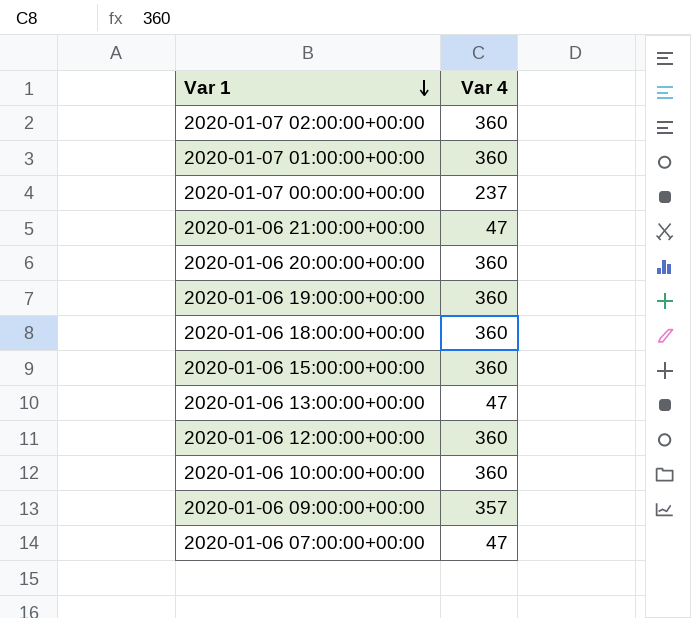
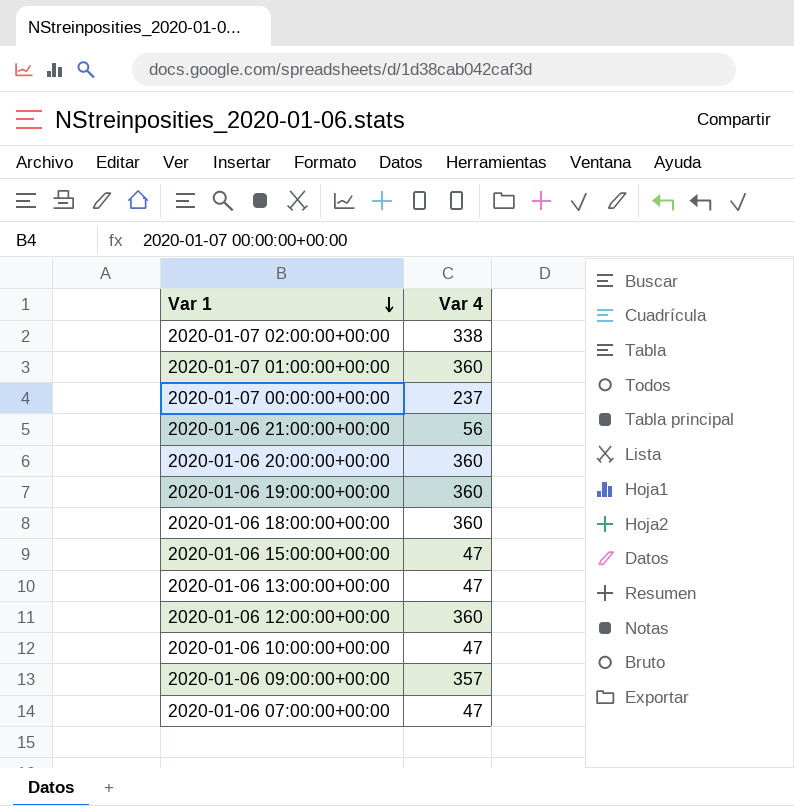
2020-01-07 02:00:00+00:00 | Var 4: 360 -> 338
2020-01-06 21:00:00+00:00 | Var 4: 47 -> 56
2020-01-06 15:00:00+00:00 | Var 4: 360 -> 47
2020-01-06 10:00:00+00:00 | Var 4: 360 -> 47

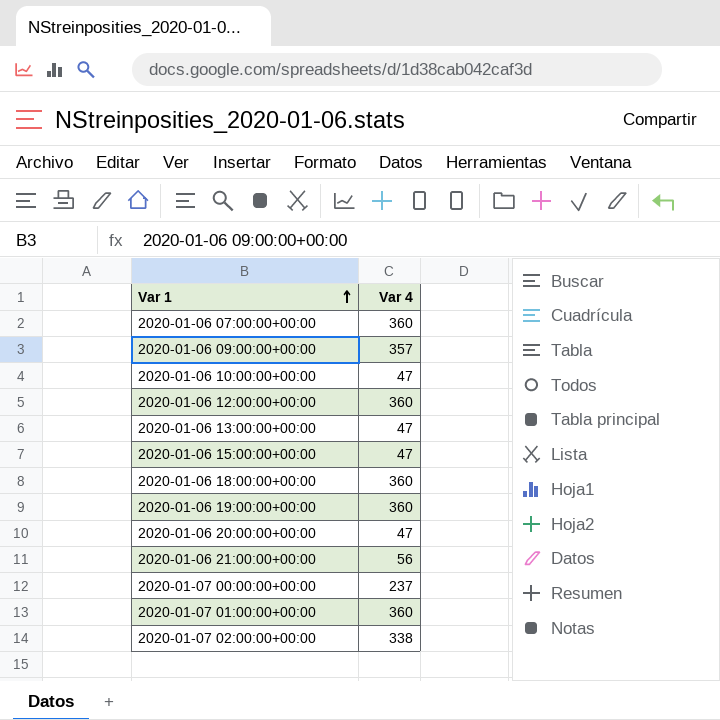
row order: Var 1 descending -> Var 1 ascending
2020-01-06 07:00:00+00:00 | Var 4: 47 -> 360
2020-01-06 20:00:00+00:00 | Var 4: 360 -> 47

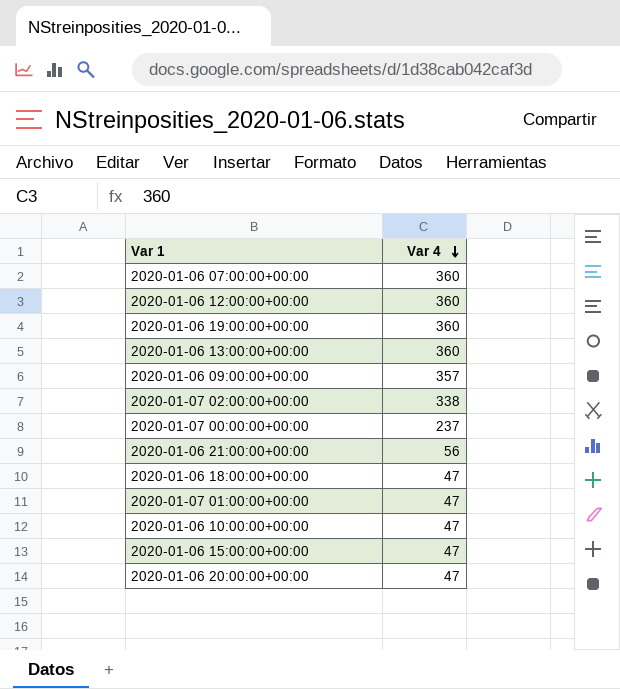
row order: Var 1 ascending -> Var 4 descending
2020-01-06 13:00:00+00:00 | Var 4: 47 -> 360
2020-01-06 18:00:00+00:00 | Var 4: 360 -> 47
2020-01-07 01:00:00+00:00 | Var 4: 360 -> 47

